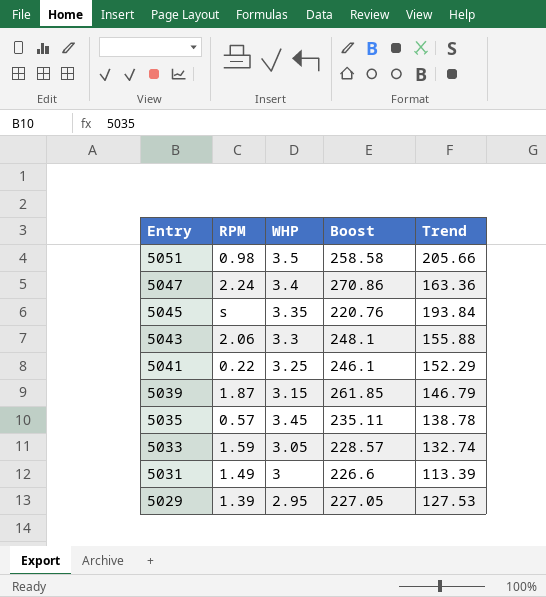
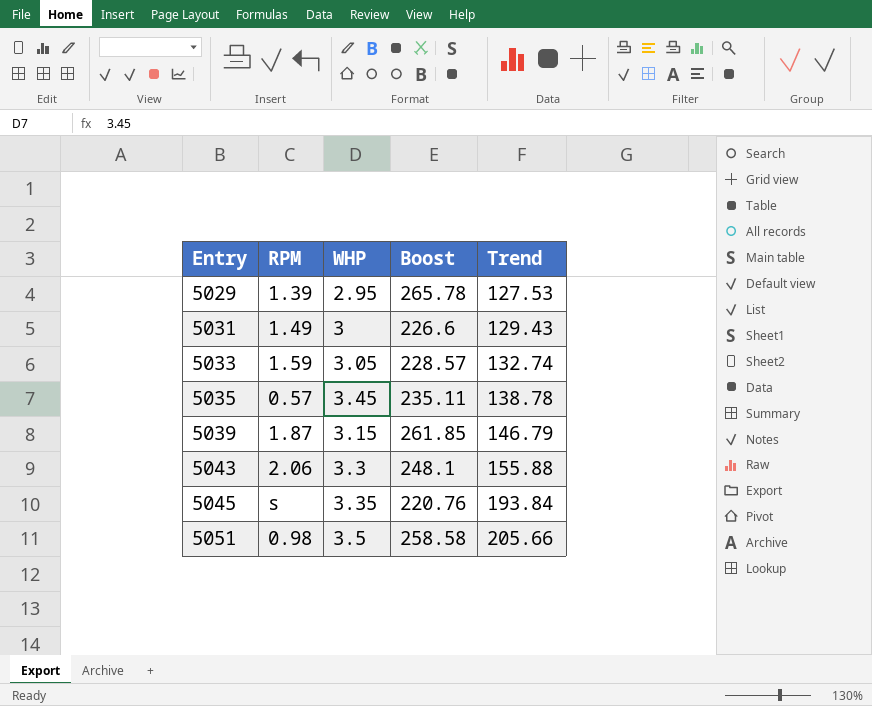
row order: Entry descending -> Entry ascending
row 5047: 2.24 | 3.4 | 270.86 | 163.36 -> none
row 5041: 0.22 | 3.25 | 246.1 | 152.29 -> none
5029 | Boost: 227.05 -> 265.78
5031 | Trend: 113.39 -> 129.43

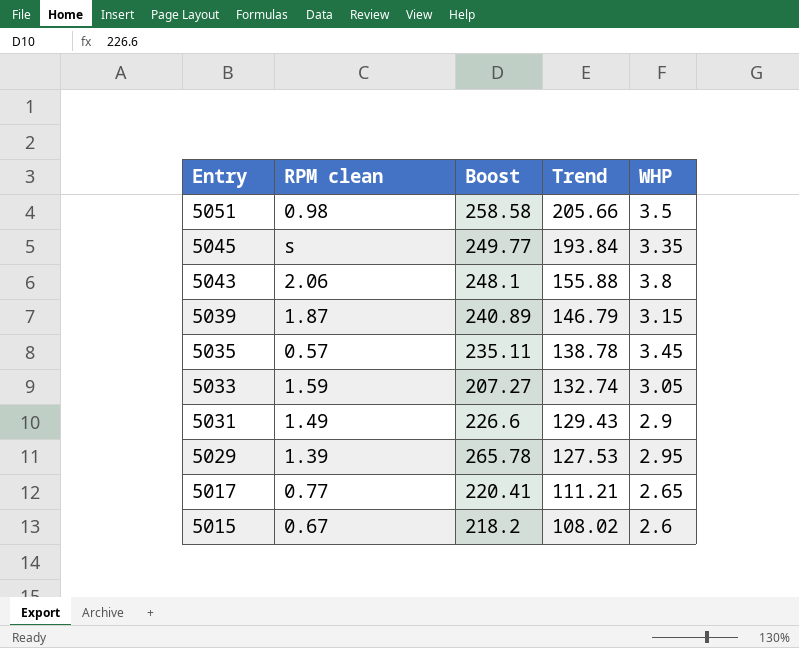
row order: Entry ascending -> Entry descending
column name: RPM -> RPM clean
column WHP | position: 3 -> 5
5045 | Boost: 220.76 -> 249.77
5043 | WHP: 3.3 -> 3.8
5039 | Boost: 261.85 -> 240.89
5033 | Boost: 228.57 -> 207.27
5031 | WHP: 3 -> 2.9
row 5017: none -> 0.77 | 220.41 | 111.21 | 2.65
row 5015: none -> 0.67 | 218.2 | 108.02 | 2.6

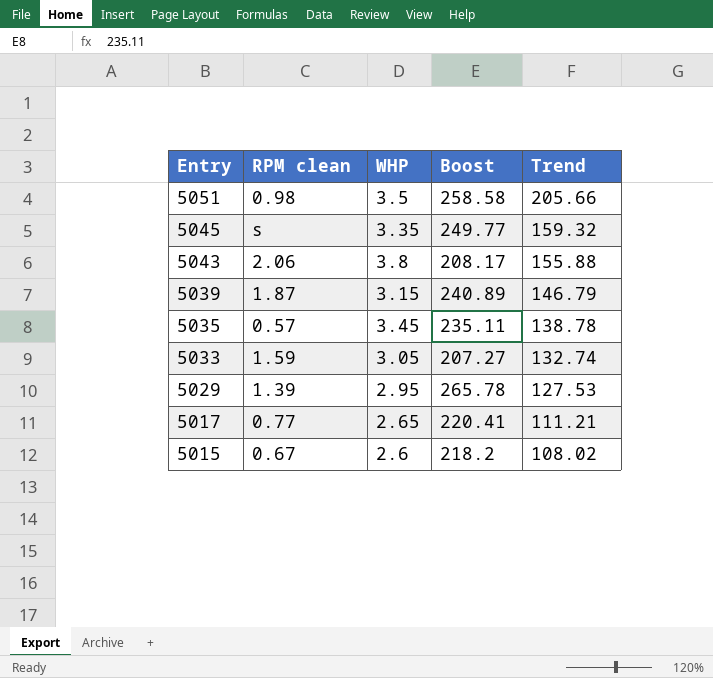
column WHP | position: 5 -> 3
row 5031: 1.49 | 226.6 | 129.43 | 2.9 -> none
5045 | Trend: 193.84 -> 159.32
5043 | Boost: 248.1 -> 208.17

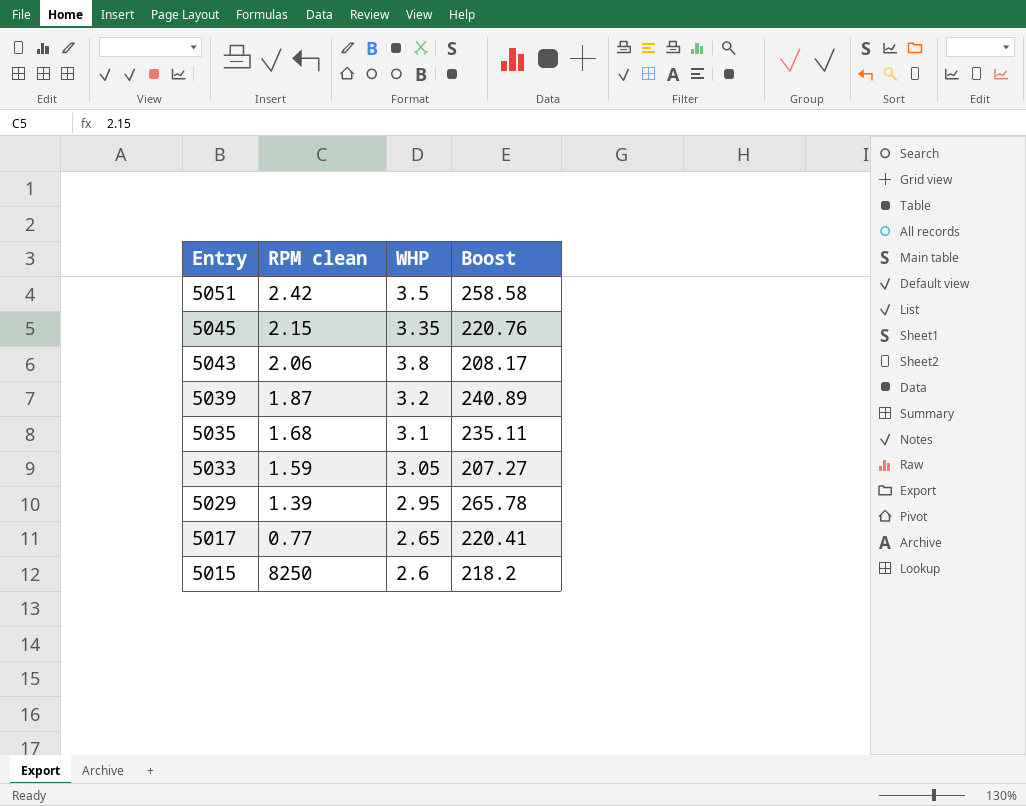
column Trend | position: 5 -> none
5051 | RPM clean: 0.98 -> 2.42
5045 | RPM clean: s -> 2.15
5045 | Boost: 249.77 -> 220.76
5039 | WHP: 3.15 -> 3.2
5035 | RPM clean: 0.57 -> 1.68
5035 | WHP: 3.45 -> 3.1
5015 | RPM clean: 0.67 -> 8250

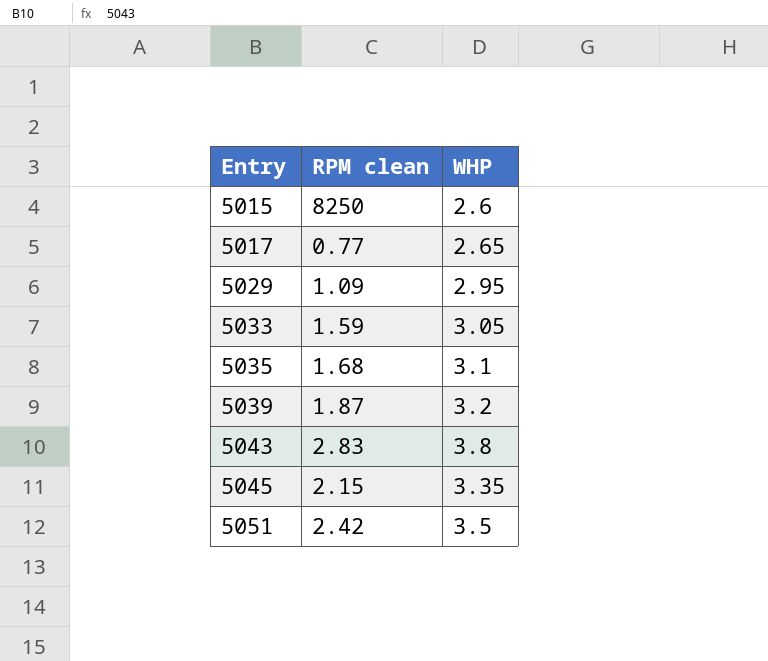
row order: Entry descending -> Entry ascending
column Boost | position: 4 -> none
5029 | RPM clean: 1.39 -> 1.09
5043 | RPM clean: 2.06 -> 2.83

